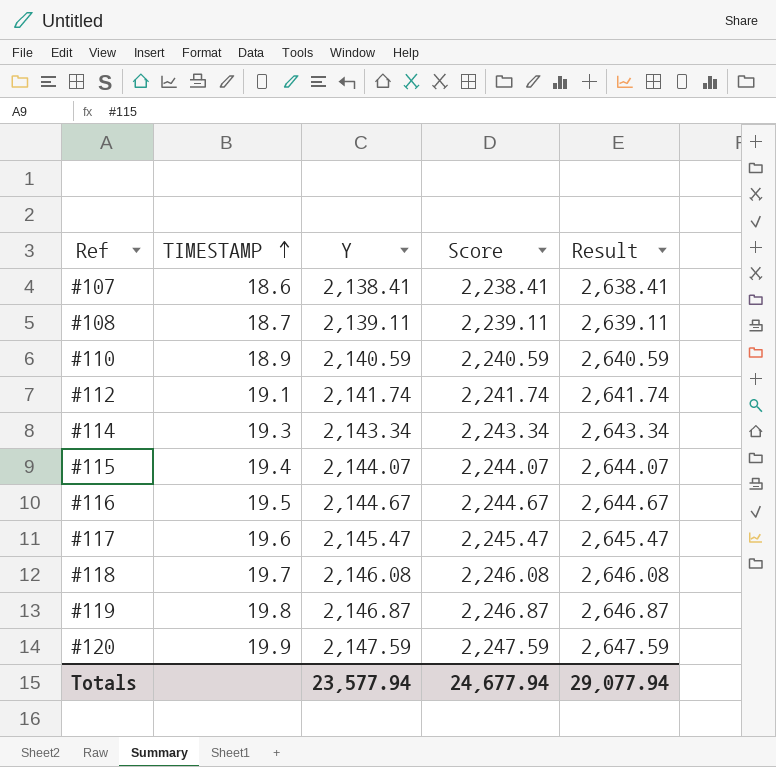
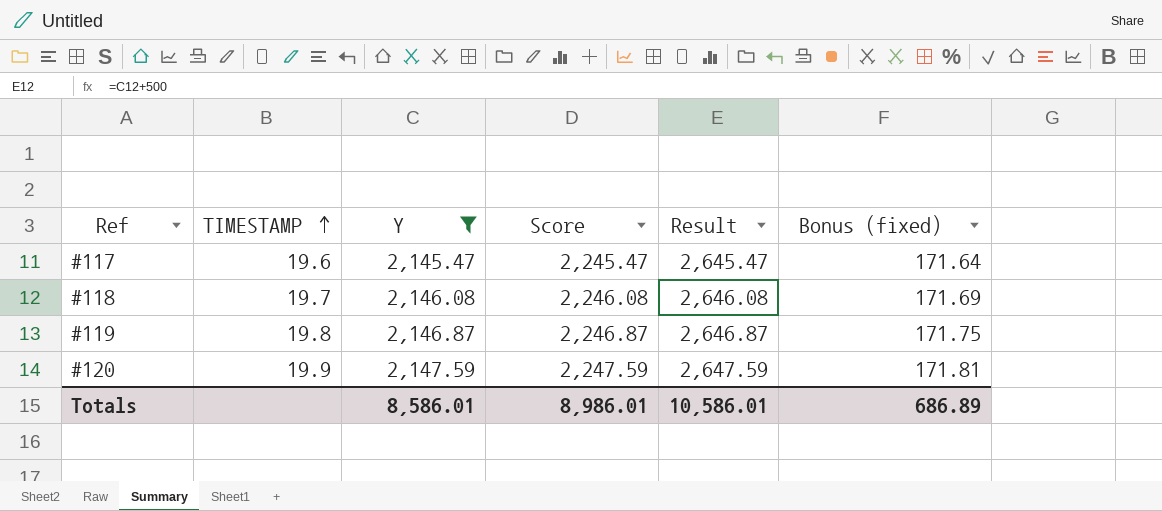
filter: none -> Y >= 2,145.47
column Bonus (fixed) | formula: none -> [Y] * 0.08
Totals | Y: 23,577.94 -> 8,586.01
Totals | Score: 24,677.94 -> 8,986.01
Totals | Result: 29,077.94 -> 10,586.01

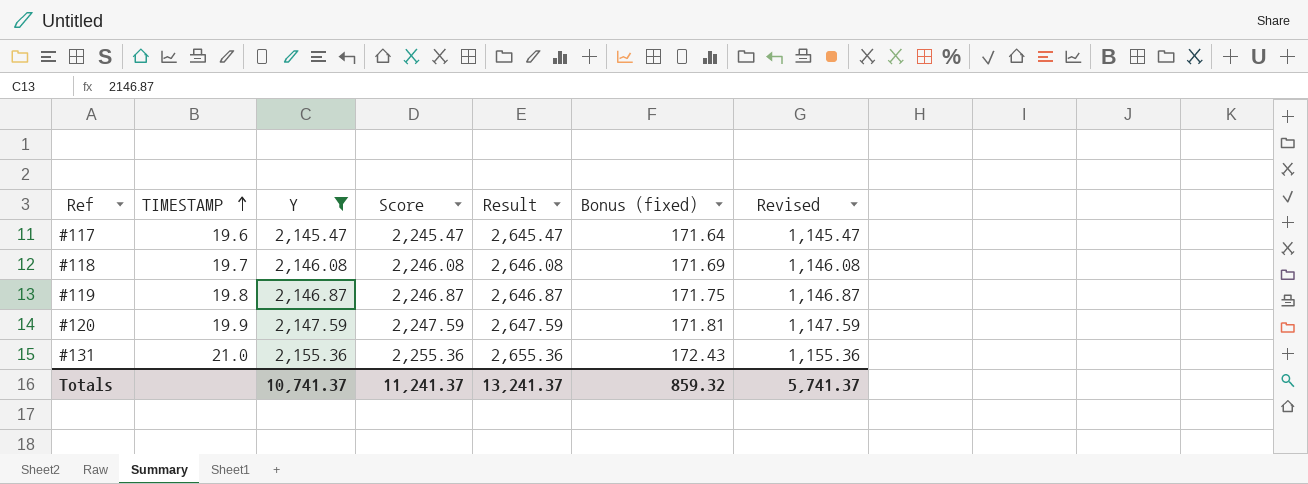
column Revised | formula: none -> [Y] - 1000
row #131: none -> 21.0 | 2,155.36 | 2,255.36 | 2,655.36 | 172.43 | 1,155.36
Totals | Y: 8,586.01 -> 10,741.37
Totals | Score: 8,986.01 -> 11,241.37
Totals | Result: 10,586.01 -> 13,241.37
Totals | Bonus (fixed): 686.89 -> 859.32

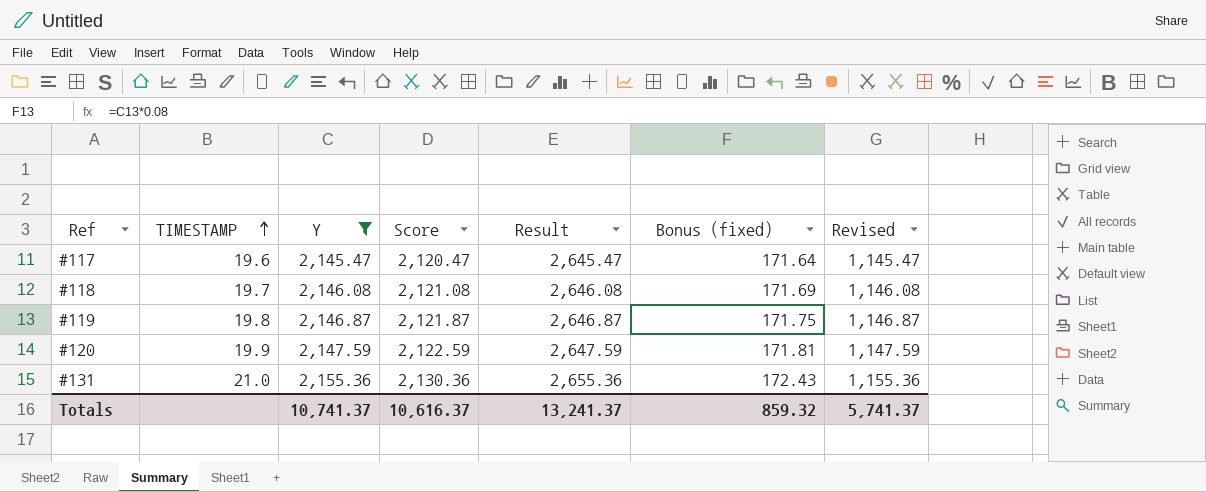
column Score | formula: [Y] + 100 -> [Y] - 25
Totals | Score: 11,241.37 -> 10,616.37

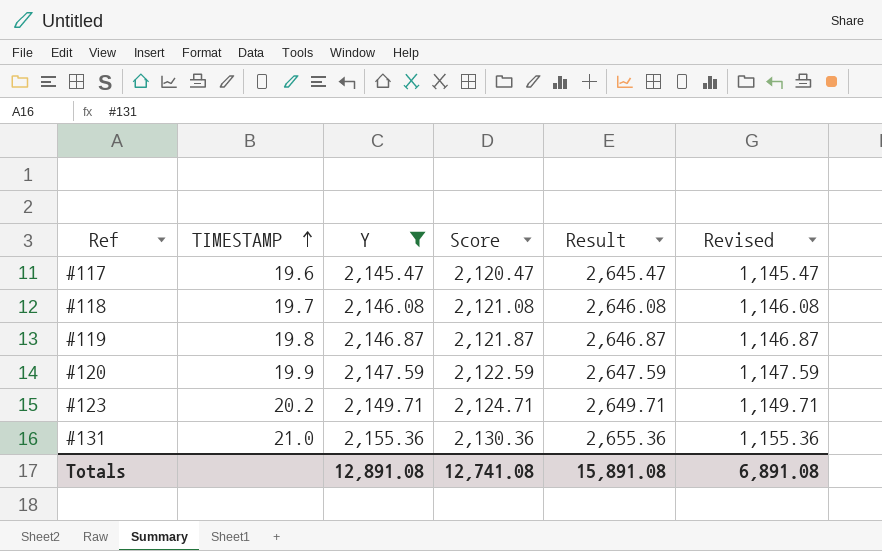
column Bonus (fixed) | formula: [Y] * 0.08 -> none
row #123: none -> 20.2 | 2,149.71 | 2,124.71 | 2,649.71 | 1,149.71
Totals | Y: 10,741.37 -> 12,891.08
Totals | Score: 10,616.37 -> 12,741.08
Totals | Result: 13,241.37 -> 15,891.08
Totals | Revised: 5,741.37 -> 6,891.08

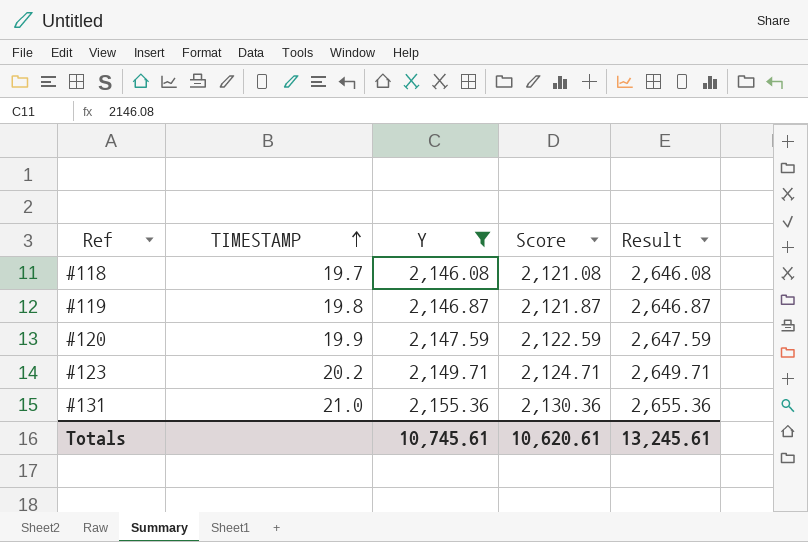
column Revised | formula: [Y] - 1000 -> none
row #117: 19.6 | 2,145.47 | 2,120.47 | 2,645.47 | 1,145.47 -> none
Totals | Y: 12,891.08 -> 10,745.61
Totals | Score: 12,741.08 -> 10,620.61
Totals | Result: 15,891.08 -> 13,245.61

